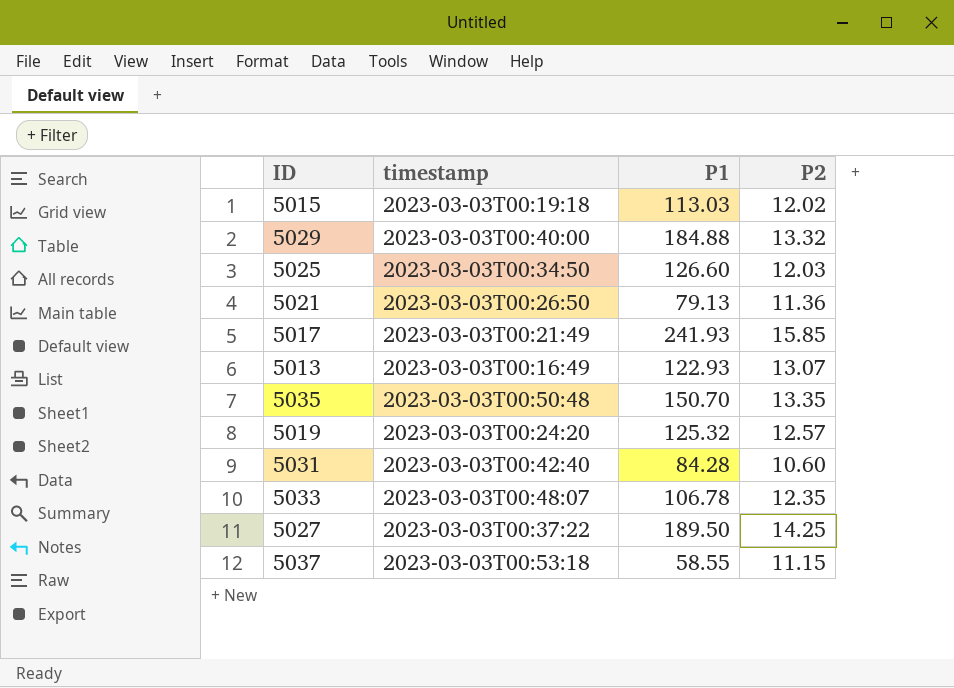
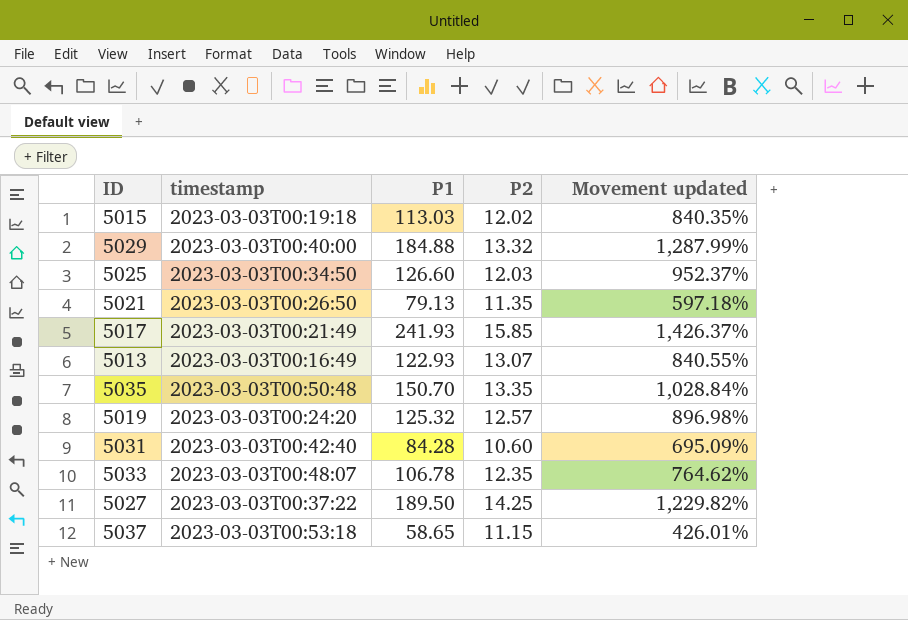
column Movement updated | formula: none -> ([P1] - [P2]) / [P2]
5021 | P2: 11.36 -> 11.35
5037 | P1: 58.55 -> 58.65

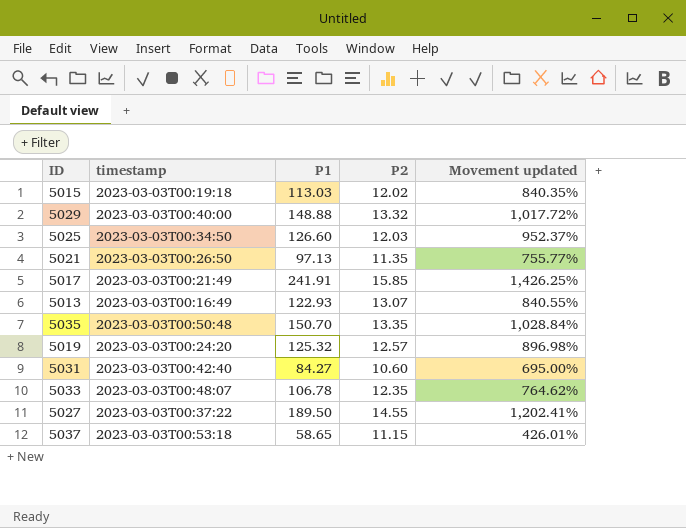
5029 | P1: 184.88 -> 148.88
5029 | Movement updated: 1,287.99% -> 1,017.72%
5021 | P1: 79.13 -> 97.13
5021 | Movement updated: 597.18% -> 755.77%
5017 | P1: 241.93 -> 241.91
5017 | Movement updated: 1,426.37% -> 1,426.25%
5031 | P1: 84.28 -> 84.27
5031 | Movement updated: 695.09% -> 695.00%
5027 | P2: 14.25 -> 14.55
5027 | Movement updated: 1,229.82% -> 1,202.41%

